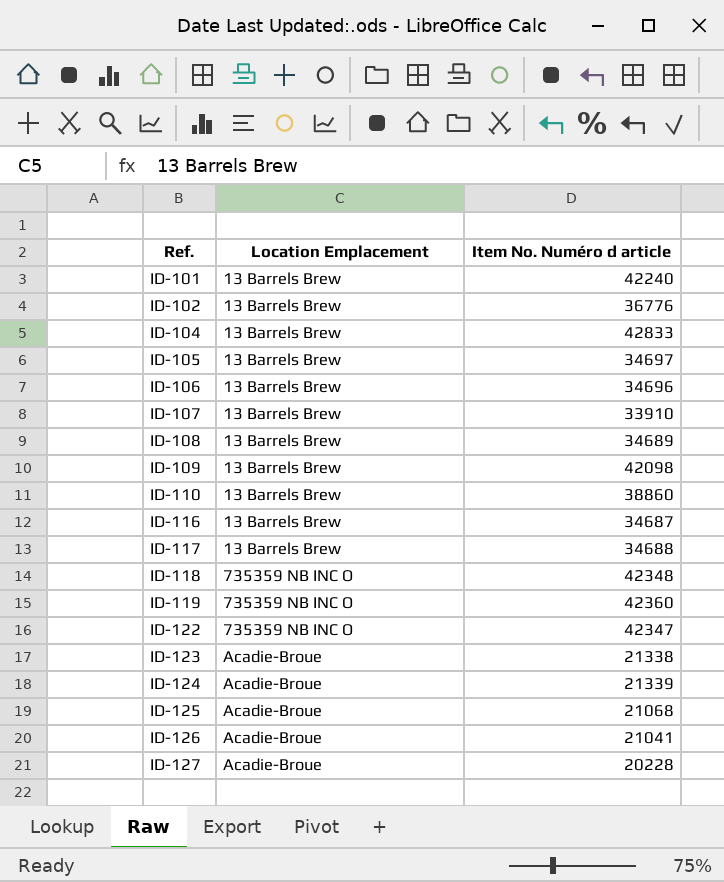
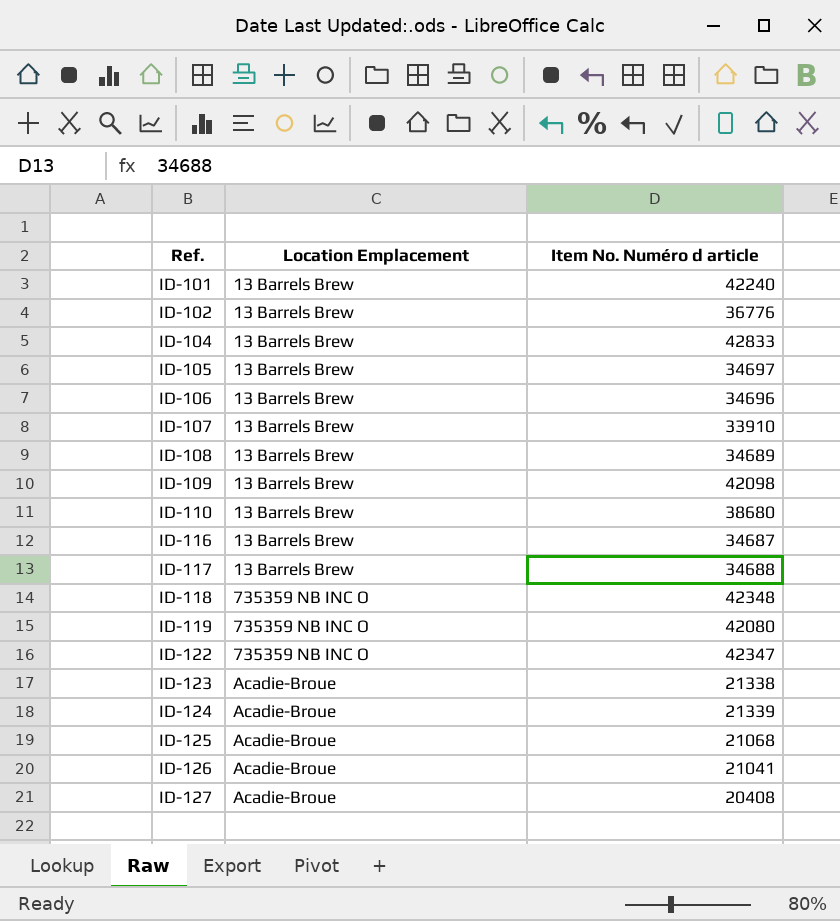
ID-110 | Item No. Numéro d article: 38860 -> 38680
ID-119 | Item No. Numéro d article: 42360 -> 42080
ID-127 | Item No. Numéro d article: 20228 -> 20408

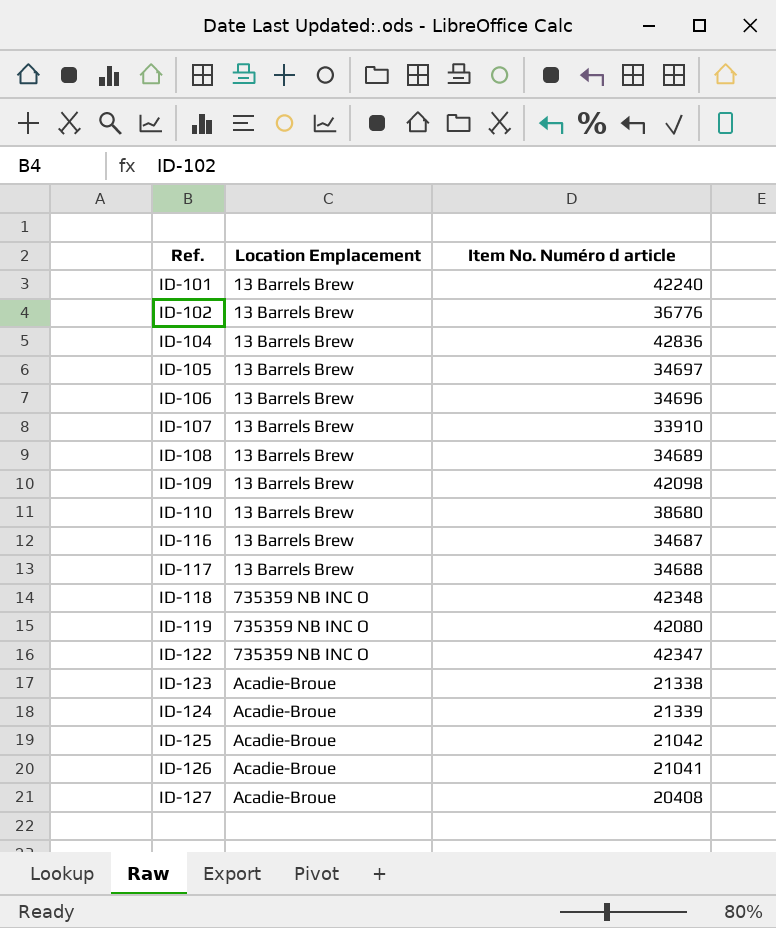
ID-104 | Item No. Numéro d article: 42833 -> 42836
ID-125 | Item No. Numéro d article: 21068 -> 21042

